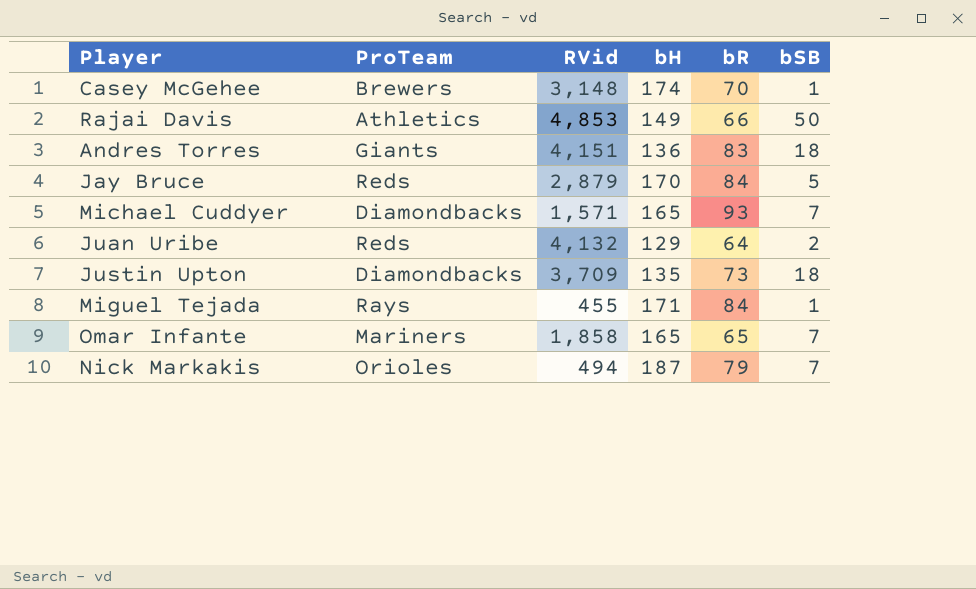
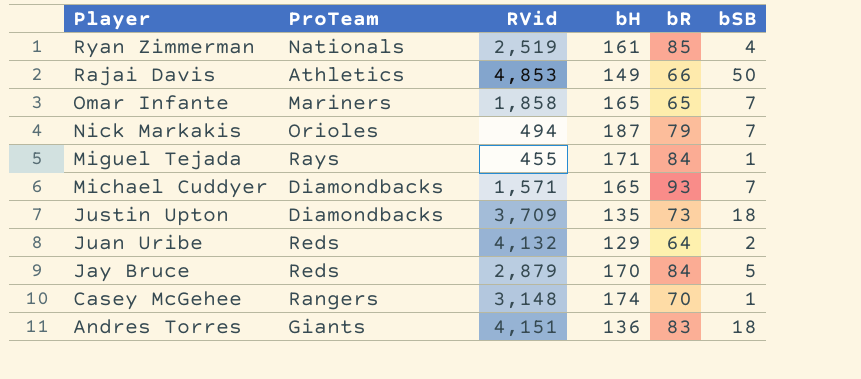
row order: none -> Player descending
row Ryan Zimmerman: none -> Nationals | 2,519 | 161 | 85 | 4
Casey McGehee | ProTeam: Brewers -> Rangers

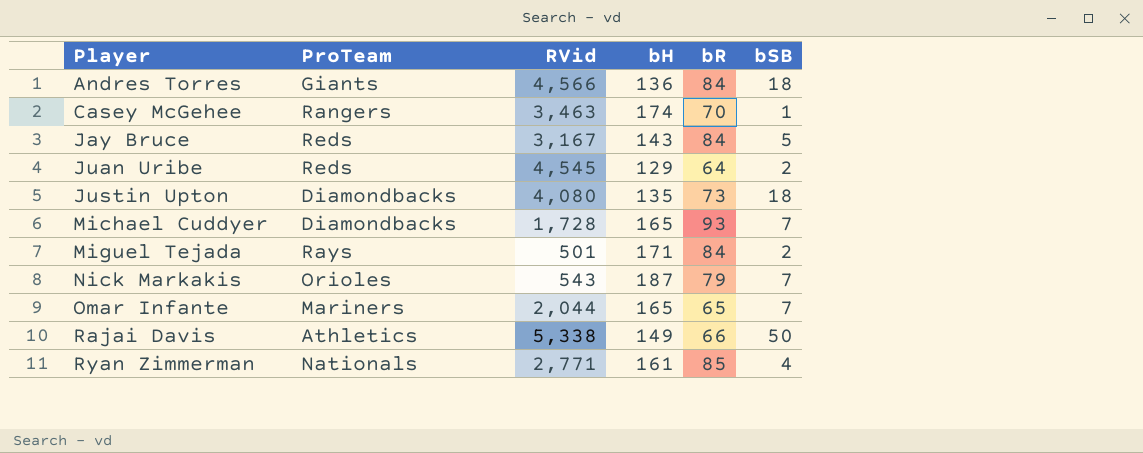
row order: Player descending -> Player ascending
Andres Torres | RVid: 4,151 -> 4,566
Andres Torres | bR: 83 -> 84
Casey McGehee | RVid: 3,148 -> 3,463
Jay Bruce | RVid: 2,879 -> 3,167
Jay Bruce | bH: 170 -> 143
Juan Uribe | RVid: 4,132 -> 4,545
Justin Upton | RVid: 3,709 -> 4,080
Michael Cuddyer | RVid: 1,571 -> 1,728
Miguel Tejada | RVid: 455 -> 501
Miguel Tejada | bSB: 1 -> 2
Nick Markakis | RVid: 494 -> 543
Omar Infante | RVid: 1,858 -> 2,044
Rajai Davis | RVid: 4,853 -> 5,338
Ryan Zimmerman | RVid: 2,519 -> 2,771

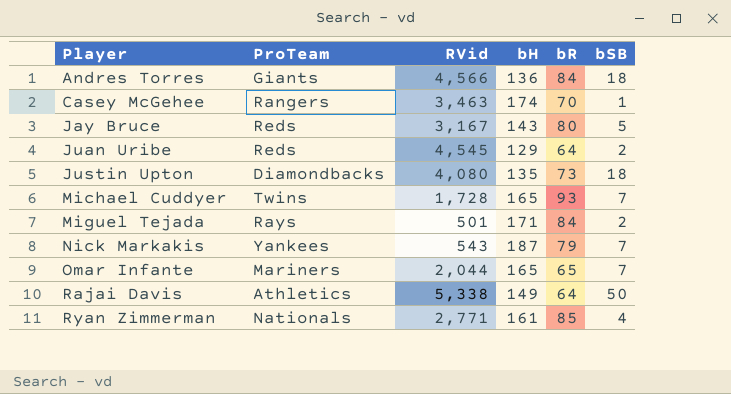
Jay Bruce | bR: 84 -> 80
Michael Cuddyer | ProTeam: Diamondbacks -> Twins
Nick Markakis | ProTeam: Orioles -> Yankees
Rajai Davis | bR: 66 -> 64

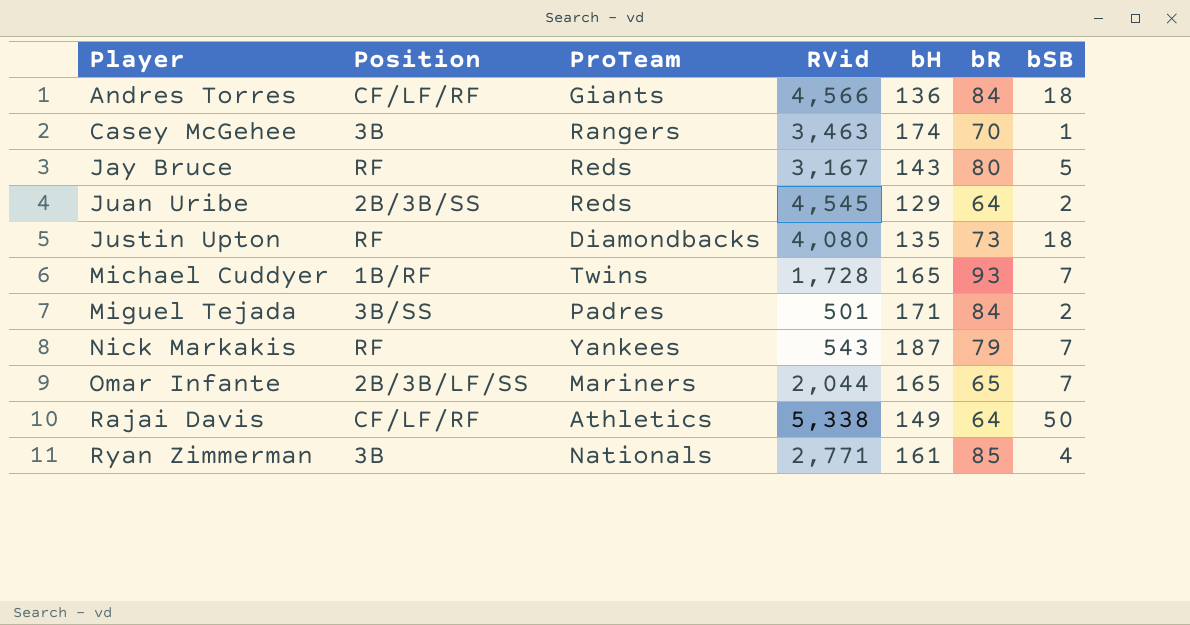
column Position | position: none -> 2
Miguel Tejada | ProTeam: Rays -> Padres

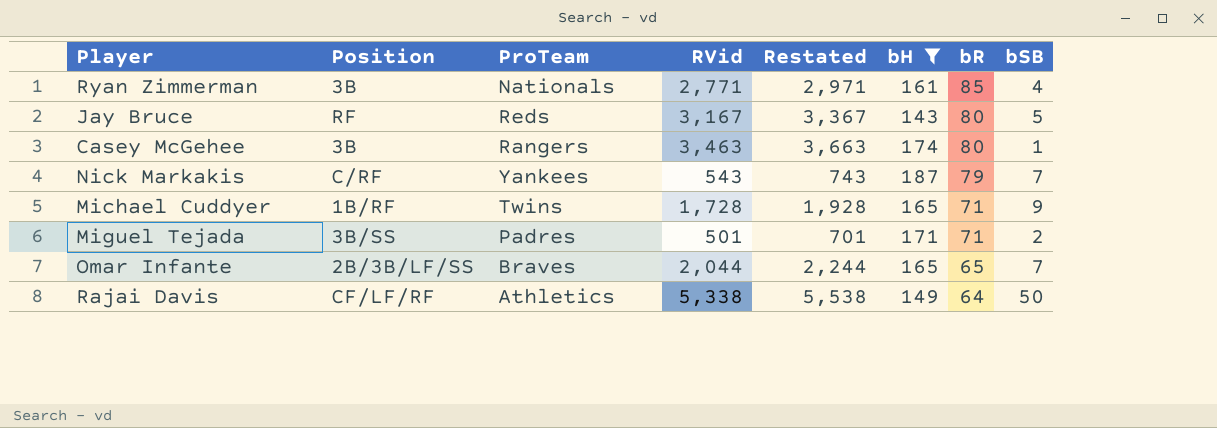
filter: none -> bH >= 143
row order: Player ascending -> bR descending
column Restated | formula: none -> [RVid] + 200
Casey McGehee | bR: 70 -> 80
Nick Markakis | Position: RF -> C/RF
Michael Cuddyer | bR: 93 -> 71
Michael Cuddyer | bSB: 7 -> 9
Miguel Tejada | bR: 84 -> 71
Omar Infante | ProTeam: Mariners -> Braves

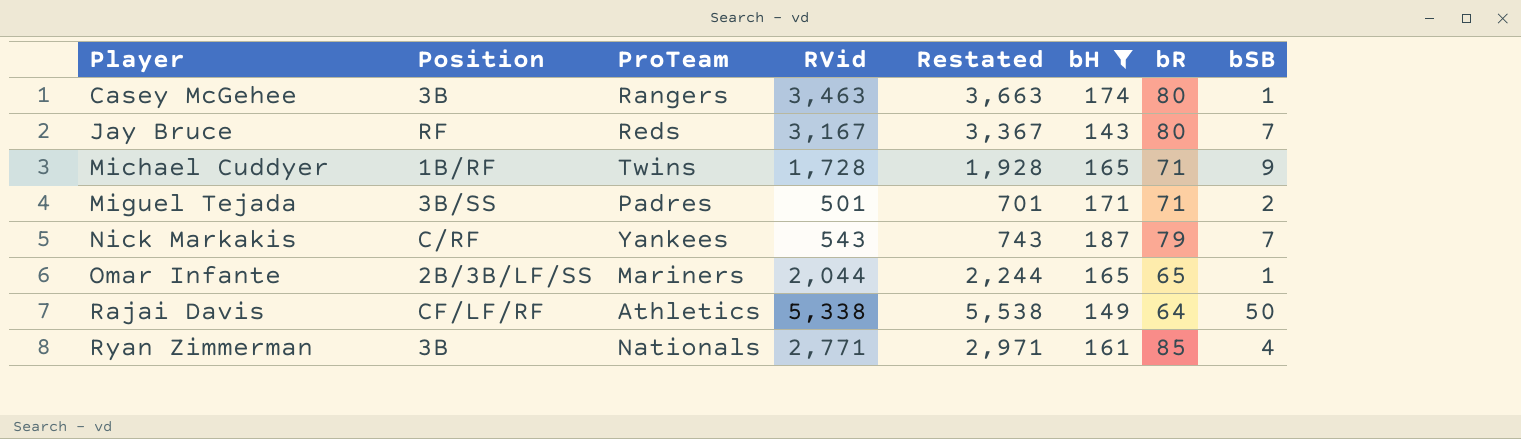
row order: bR descending -> Player ascending
Jay Bruce | bSB: 5 -> 7
Omar Infante | ProTeam: Braves -> Mariners
Omar Infante | bSB: 7 -> 1

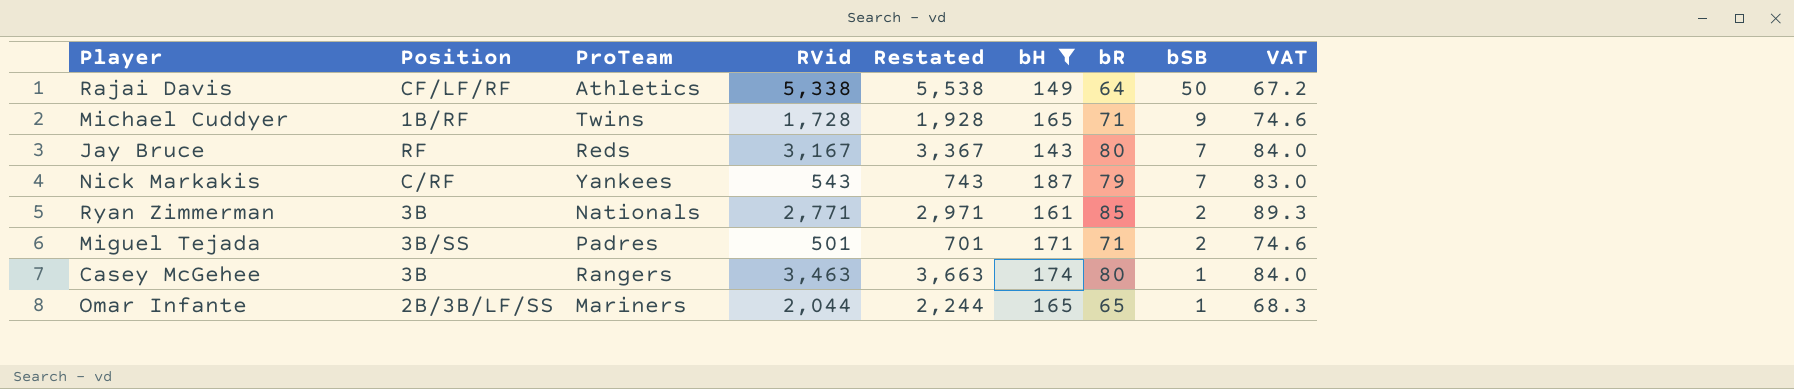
row order: Player ascending -> bSB descending
column VAT | formula: none -> [bR] * 1.05
Ryan Zimmerman | bSB: 4 -> 2

